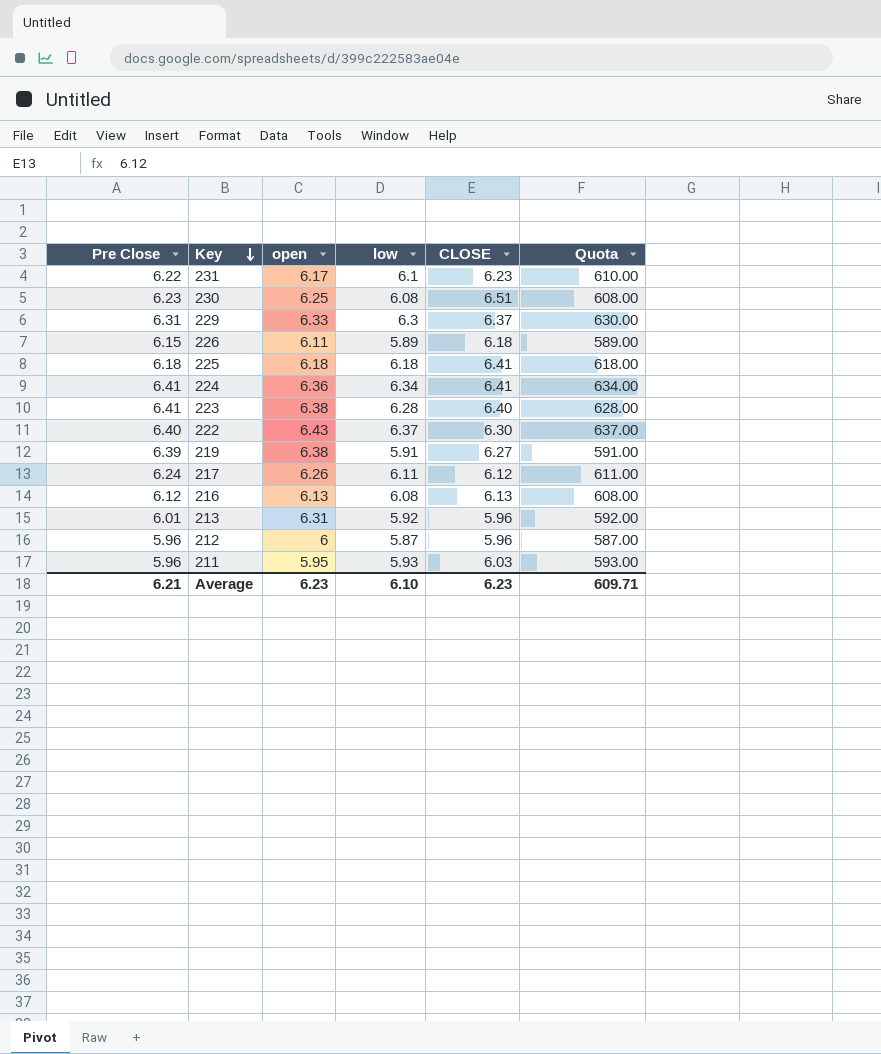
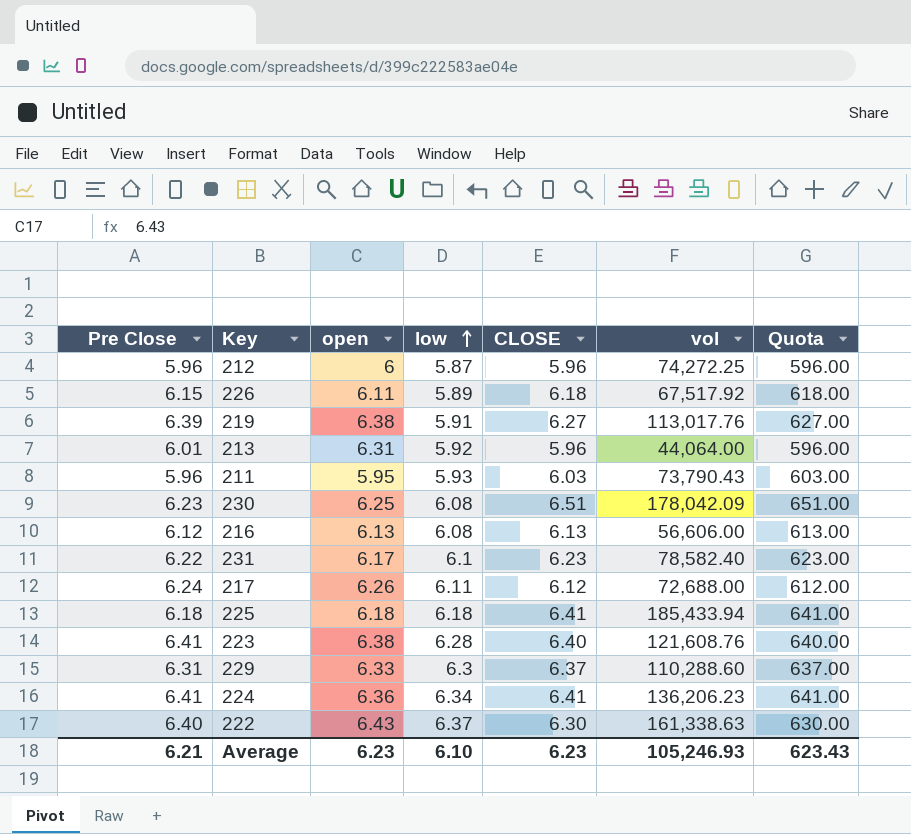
row order: Key descending -> low ascending
column vol | position: none -> 6
column Quota | formula: [low] * 100 -> [CLOSE] * 100
Average | Quota: 609.71 -> 623.43

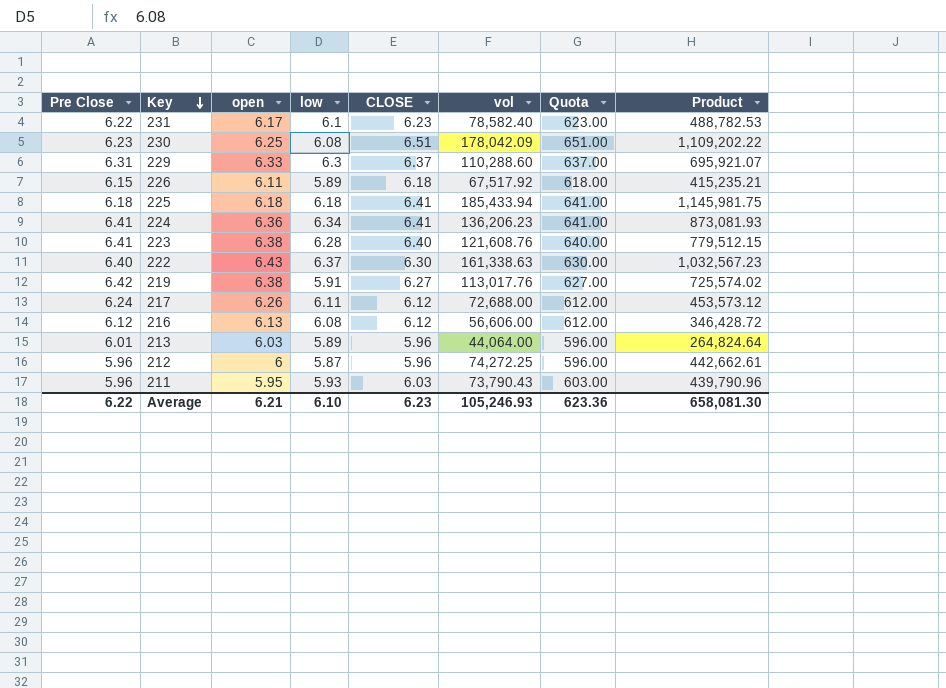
row order: low ascending -> Key descending
column Product | formula: none -> [Pre Close] * [vol]
219 | Pre Close: 6.39 -> 6.42
216 | CLOSE: 6.13 -> 6.12
216 | Quota: 613.00 -> 612.00
213 | open: 6.31 -> 6.03
213 | low: 5.92 -> 5.89
Average | Pre Close: 6.21 -> 6.22
Average | open: 6.23 -> 6.21
Average | Quota: 623.43 -> 623.36

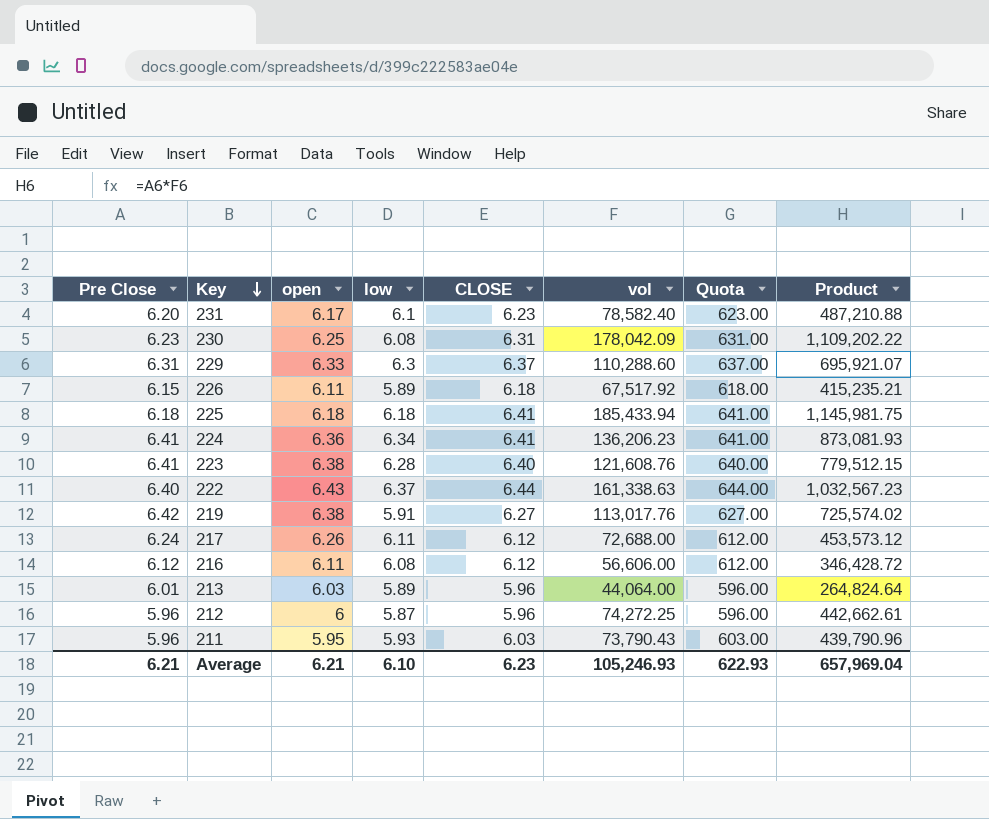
231 | Pre Close: 6.22 -> 6.20
231 | Product: 488,782.53 -> 487,210.88
230 | CLOSE: 6.51 -> 6.31
230 | Quota: 651.00 -> 631.00
222 | CLOSE: 6.30 -> 6.44
222 | Quota: 630.00 -> 644.00
216 | open: 6.13 -> 6.11
Average | Pre Close: 6.22 -> 6.21
Average | Quota: 623.36 -> 622.93
Average | Product: 658,081.30 -> 657,969.04

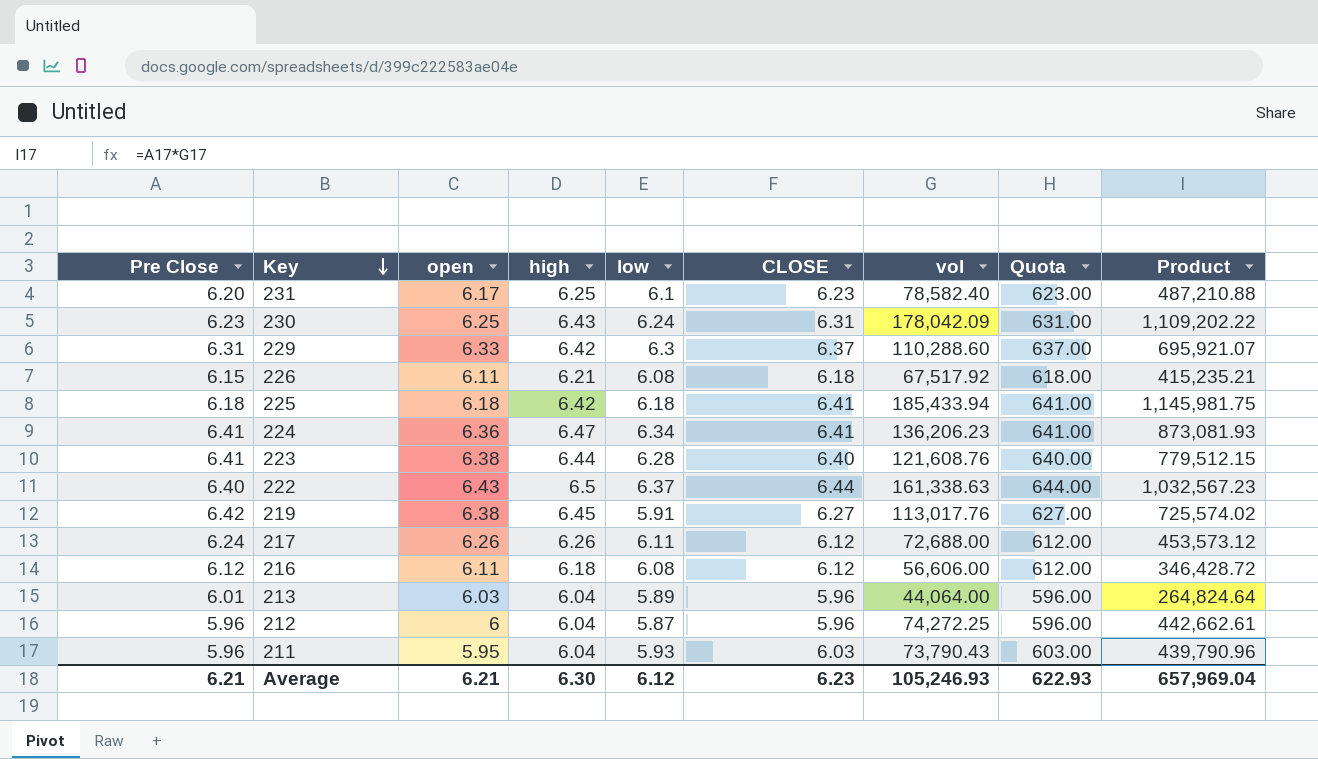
column high | position: none -> 4
230 | low: 6.08 -> 6.24
226 | low: 5.89 -> 6.08
Average | low: 6.10 -> 6.12

